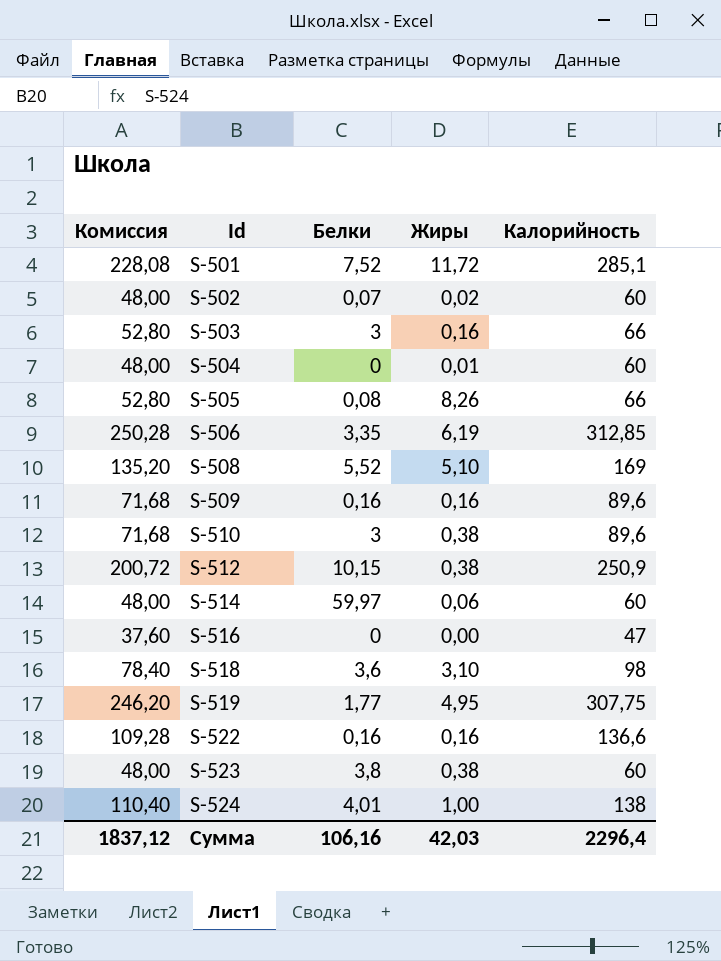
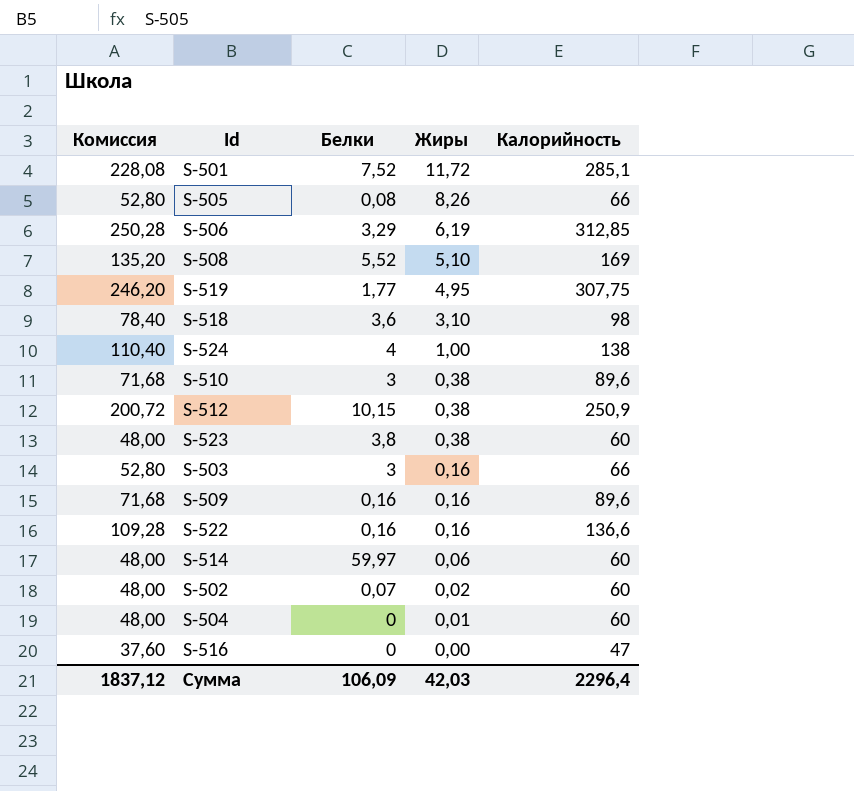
row order: Id ascending -> Жиры descending
S-506 | Белки: 3,35 -> 3,29
S-524 | Белки: 4,01 -> 4
Сумма | Белки: 106,16 -> 106,09

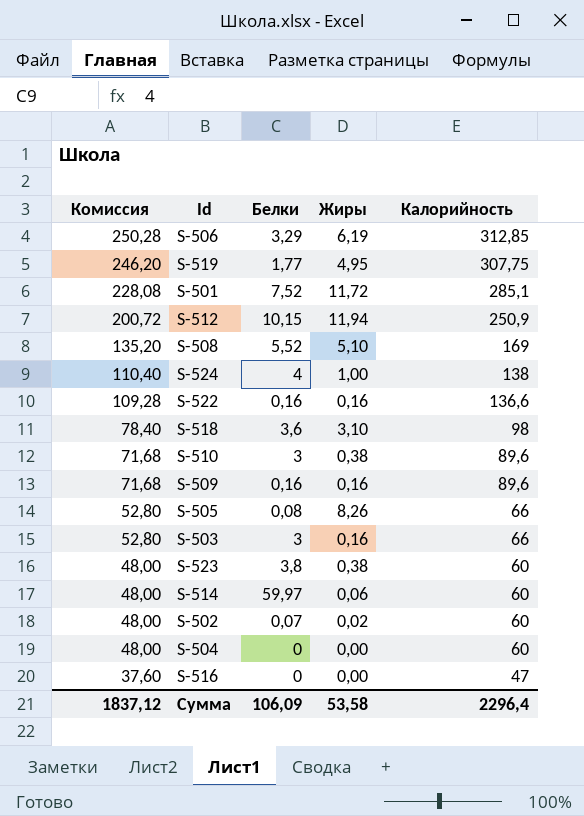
row order: Жиры descending -> Комиссия descending
S-512 | Жиры: 0,38 -> 11,94
S-504 | Жиры: 0,01 -> 0,00
Сумма | Жиры: 42,03 -> 53,58

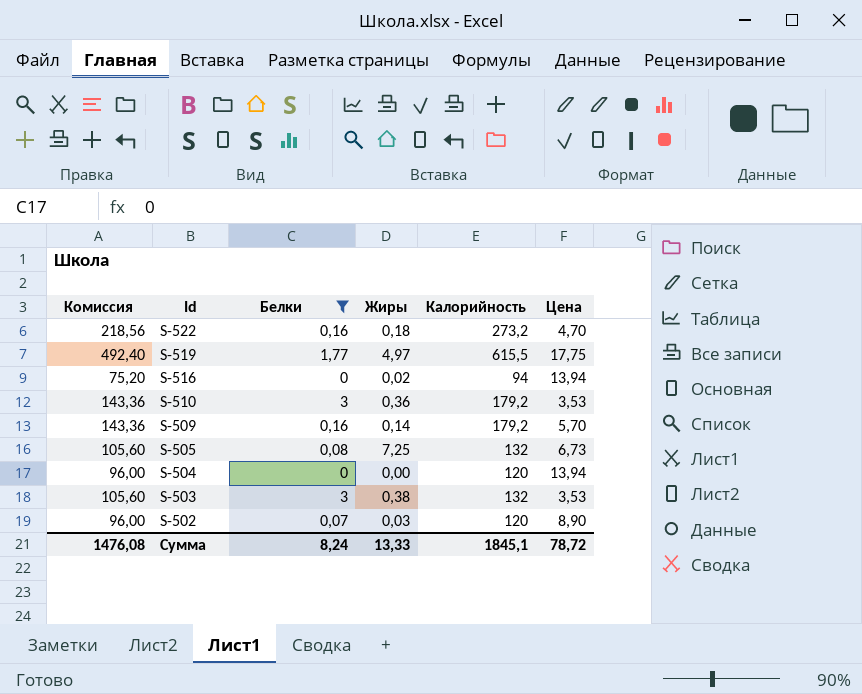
filter: none -> Белки <= 3
row order: Комиссия descending -> Id descending
column Цена | position: none -> 6
S-522 | Комиссия: 109,28 -> 218,56
S-522 | Жиры: 0,16 -> 0,18
S-522 | Калорийность: 136,6 -> 273,2
S-519 | Комиссия: 246,20 -> 492,40
S-519 | Жиры: 4,95 -> 4,97
S-519 | Калорийность: 307,75 -> 615,5
S-516 | Комиссия: 37,60 -> 75,20
S-516 | Жиры: 0,00 -> 0,02
S-516 | Калорийность: 47 -> 94
S-510 | Комиссия: 71,68 -> 143,36
S-510 | Жиры: 0,38 -> 0,36
S-510 | Калорийность: 89,6 -> 179,2
S-509 | Комиссия: 71,68 -> 143,36
S-509 | Жиры: 0,16 -> 0,14
S-509 | Калорийность: 89,6 -> 179,2
S-505 | Комиссия: 52,80 -> 105,60
S-505 | Жиры: 8,26 -> 7,25
S-505 | Калорийность: 66 -> 132
S-504 | Комиссия: 48,00 -> 96,00
S-504 | Калорийность: 60 -> 120
S-503 | Комиссия: 52,80 -> 105,60
S-503 | Жиры: 0,16 -> 0,38
S-503 | Калорийность: 66 -> 132
S-502 | Комиссия: 48,00 -> 96,00
S-502 | Жиры: 0,02 -> 0,03
S-502 | Калорийность: 60 -> 120
Сумма | Комиссия: 1837,12 -> 1476,08
Сумма | Белки: 106,09 -> 8,24
Сумма | Жиры: 53,58 -> 13,33
Сумма | Калорийность: 2296,4 -> 1845,1

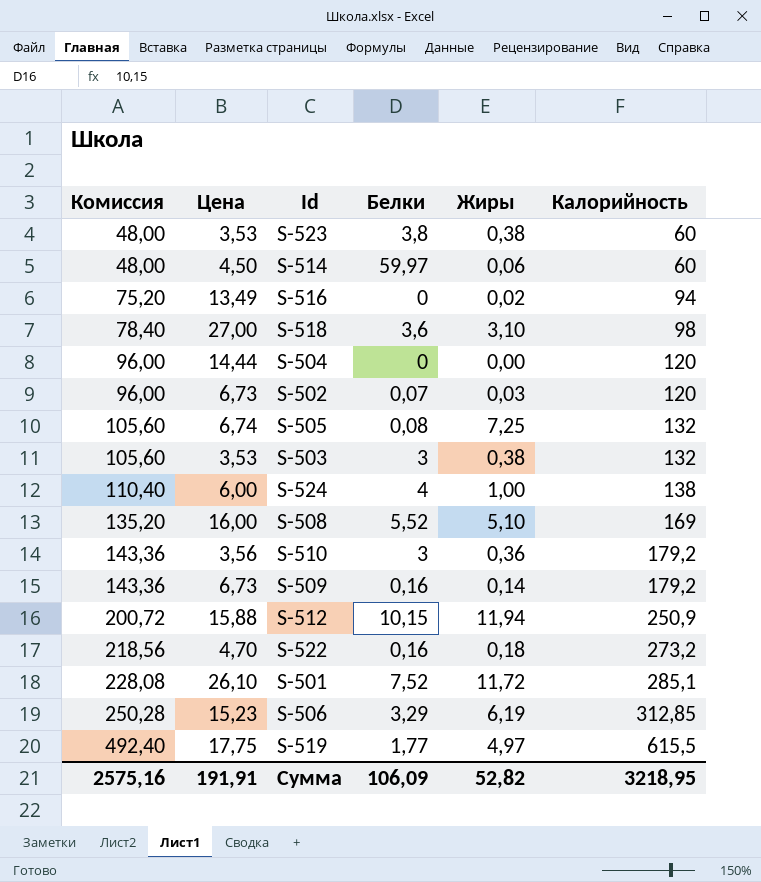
filter: Белки <= 3 -> none
row order: Id descending -> Комиссия ascending
column Цена | position: 6 -> 2
S-516 | Цена: 13,94 -> 13,49
S-504 | Цена: 13,94 -> 14,44
S-502 | Цена: 8,90 -> 6,73
S-505 | Цена: 6,73 -> 6,74
S-510 | Цена: 3,53 -> 3,56
S-509 | Цена: 5,70 -> 6,73
Сумма | Комиссия: 1476,08 -> 2575,16
Сумма | Цена: 78,72 -> 191,91
Сумма | Белки: 8,24 -> 106,09
Сумма | Жиры: 13,33 -> 52,82
Сумма | Калорийность: 1845,1 -> 3218,95

